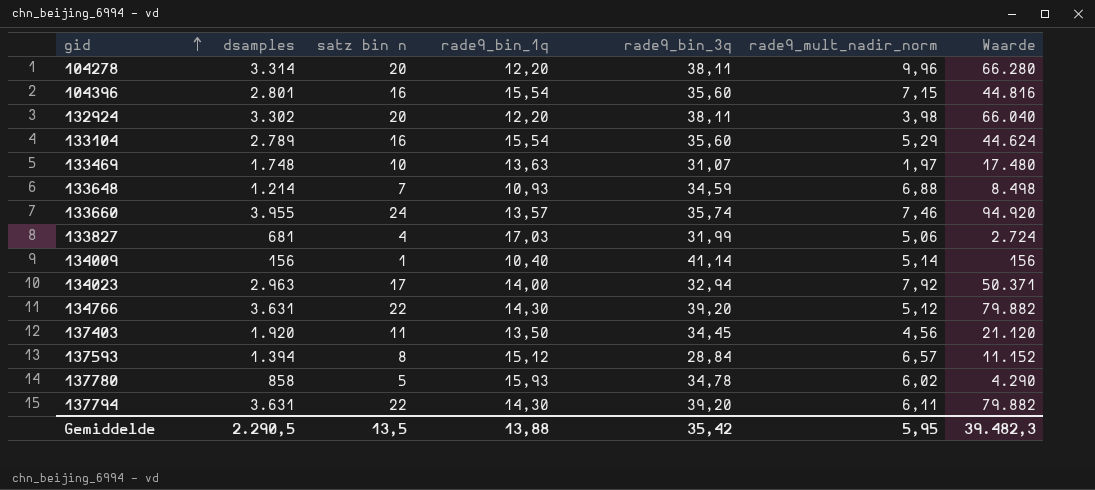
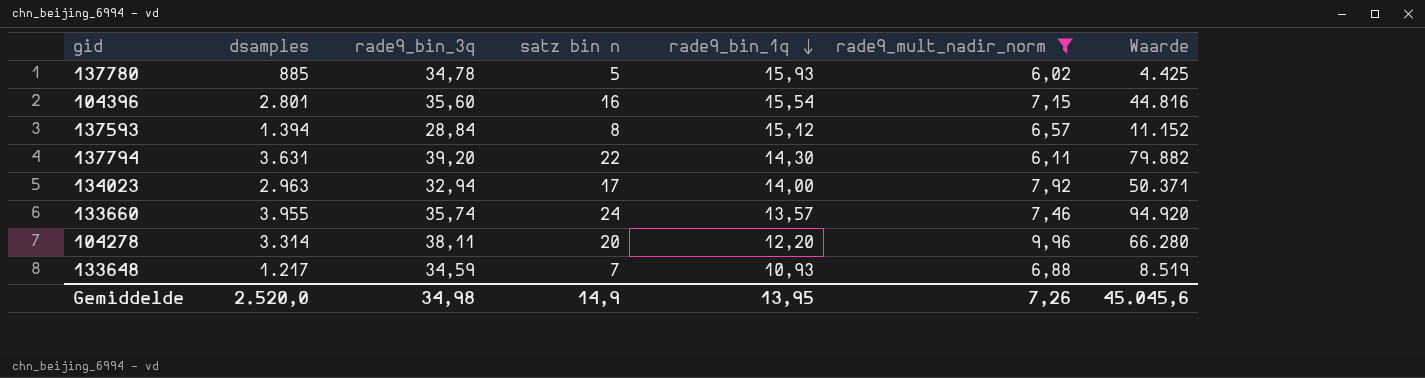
filter: none -> rade9_mult_nadir_norm >= 6,02
row order: gid ascending -> rade9_bin_1q descending
column rade9_bin_3q | position: 5 -> 3
137780 | dsamples: 858 -> 885
137780 | Waarde: 4.290 -> 4.425
133648 | dsamples: 1.214 -> 1.217
133648 | Waarde: 8.498 -> 8.519
Gemiddelde | dsamples: 2.290,5 -> 2.520,0
Gemiddelde | rade9_bin_3q: 35,42 -> 34,98
Gemiddelde | satz bin n: 13,5 -> 14,9
Gemiddelde | rade9_bin_1q: 13,88 -> 13,95
Gemiddelde | rade9_mult_nadir_norm: 5,95 -> 7,26
Gemiddelde | Waarde: 39.482,3 -> 45.045,6

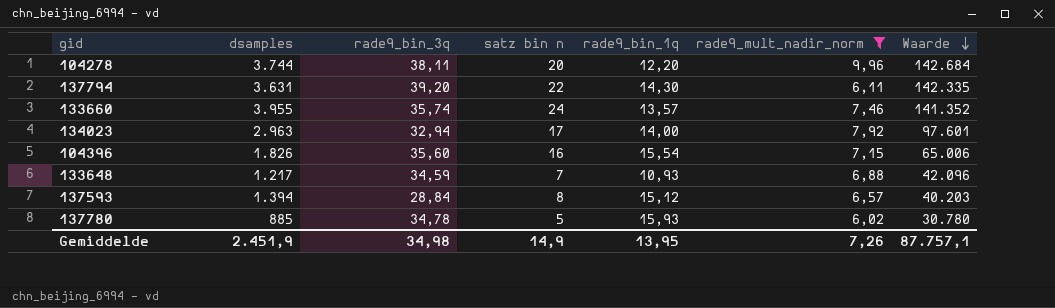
row order: rade9_bin_1q descending -> Waarde descending
column Waarde | formula: [dsamples] * [satz bin n] -> [dsamples] * [rade9_bin_3q]
104278 | dsamples: 3.314 -> 3.744
104396 | dsamples: 2.801 -> 1.826
Gemiddelde | dsamples: 2.520,0 -> 2.451,9
Gemiddelde | Waarde: 45.045,6 -> 87.757,1

